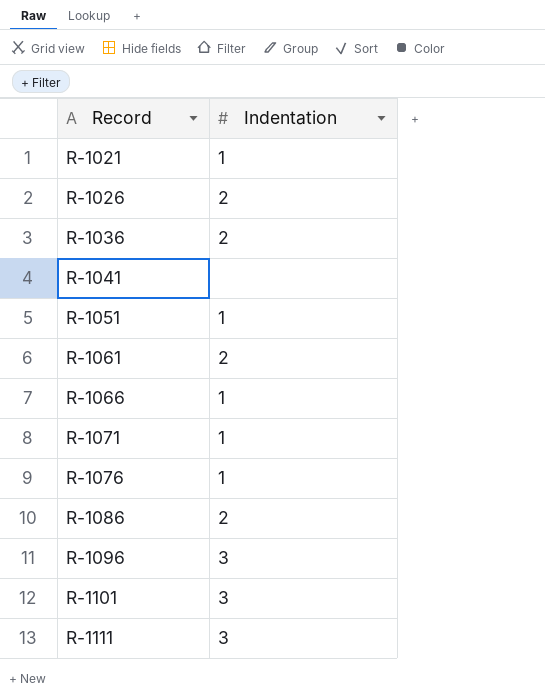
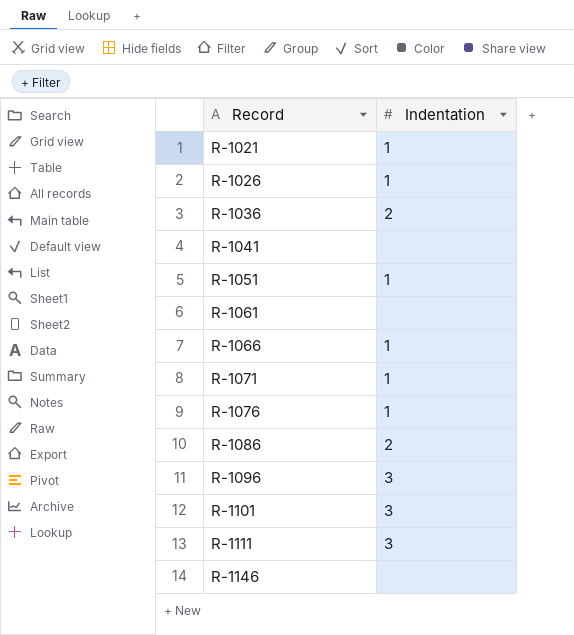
R-1026 | Indentation: 2 -> 1
R-1061 | Indentation: 2 -> none
row R-1146: none -> none

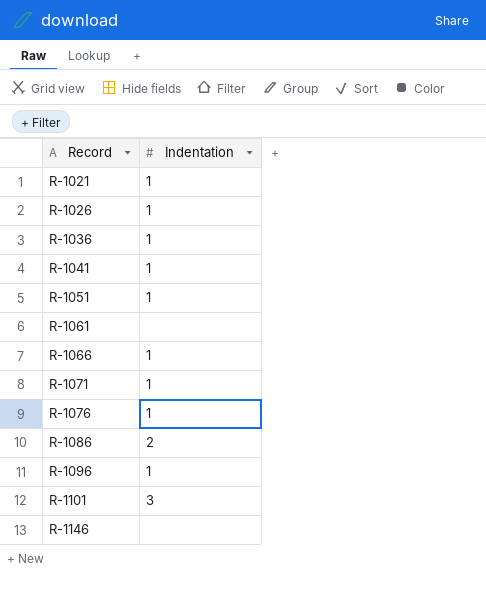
row R-1111: 3 -> none
R-1036 | Indentation: 2 -> 1
R-1041 | Indentation: none -> 1
R-1096 | Indentation: 3 -> 1

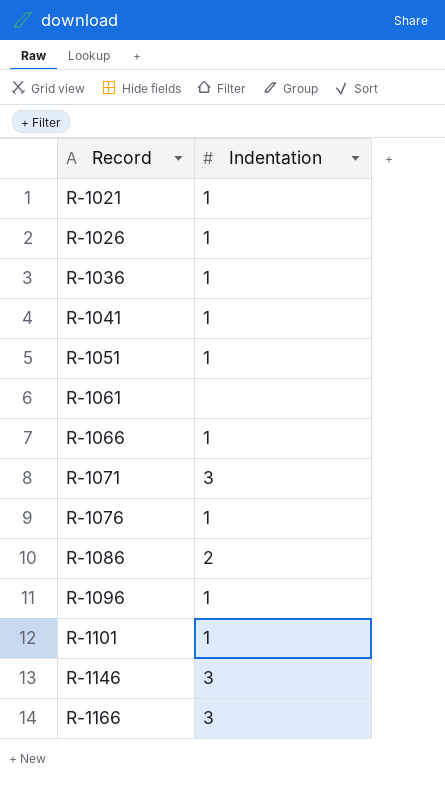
R-1071 | Indentation: 1 -> 3
R-1101 | Indentation: 3 -> 1
R-1146 | Indentation: none -> 3
row R-1166: none -> 3

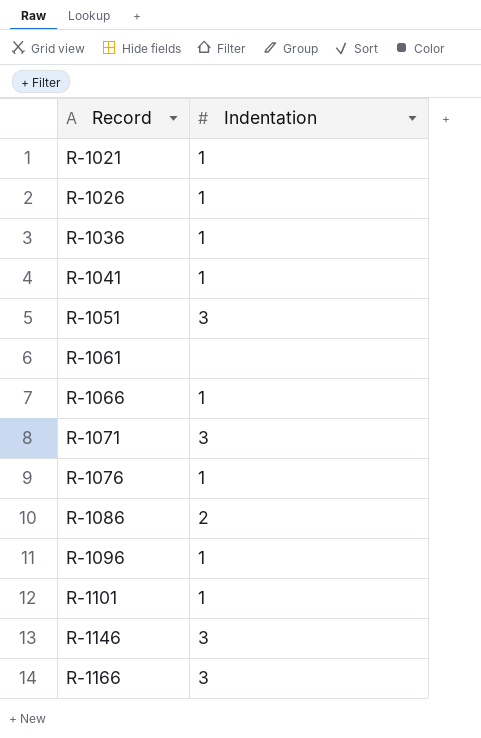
R-1051 | Indentation: 1 -> 3

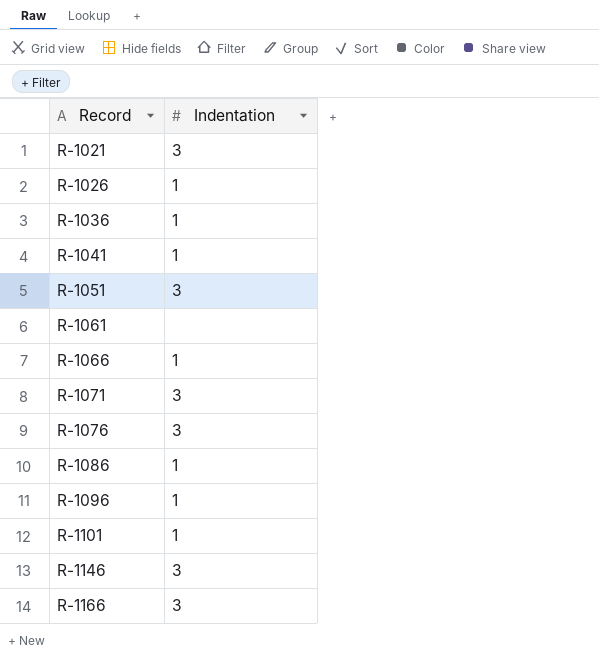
R-1021 | Indentation: 1 -> 3
R-1076 | Indentation: 1 -> 3
R-1086 | Indentation: 2 -> 1

